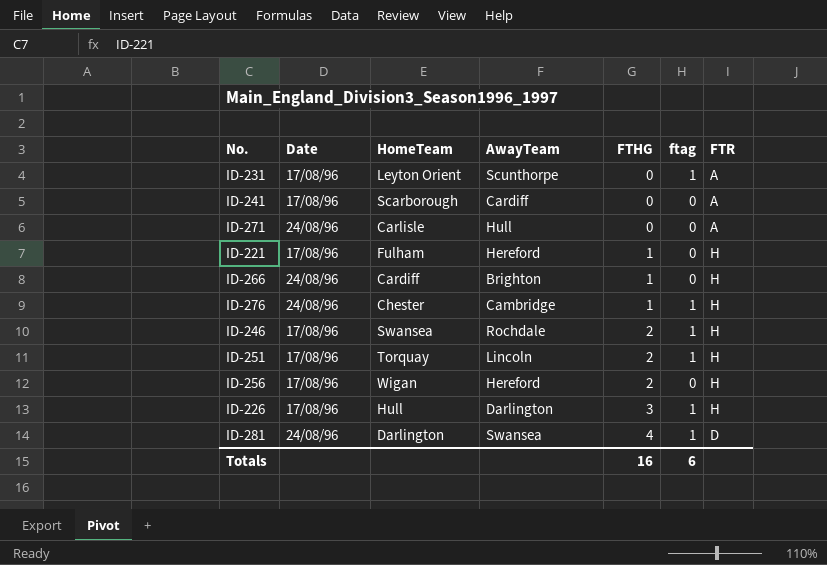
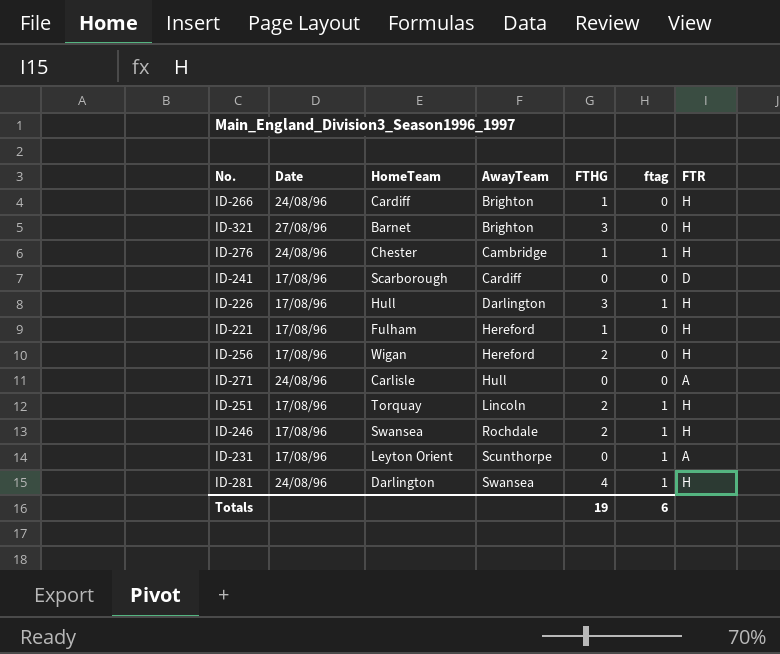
row order: FTHG ascending -> AwayTeam ascending
row ID-321: none -> 27/08/96 | Barnet | Brighton | 3 | 0 | H
ID-241 | FTR: A -> D
ID-281 | FTR: D -> H
Totals | FTHG: 16 -> 19

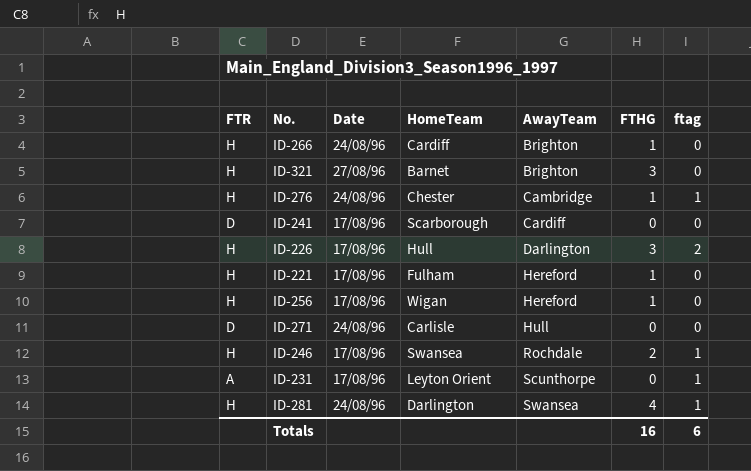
column FTR | position: 7 -> 1
row ID-251: 17/08/96 | Torquay | Lincoln | 2 | 1 | H -> none
ID-226 | ftag: 1 -> 2
ID-256 | FTHG: 2 -> 1
ID-271 | FTR: A -> D
Totals | FTHG: 19 -> 16

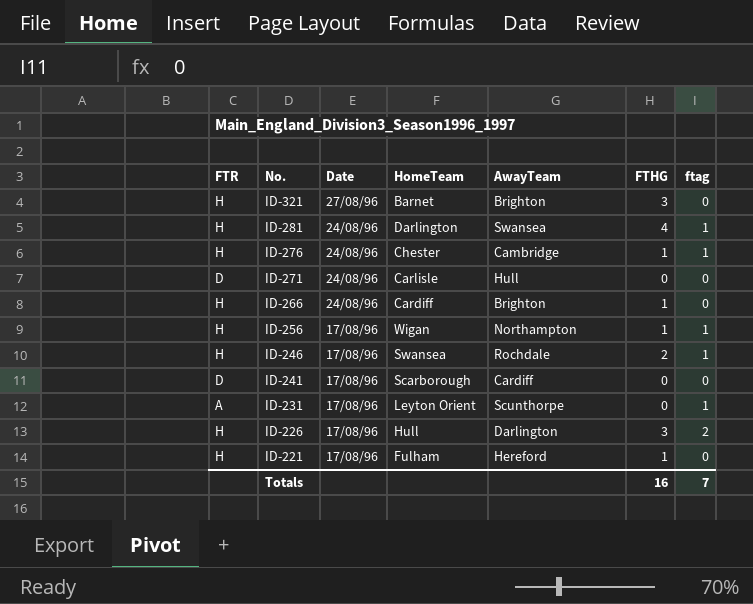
row order: AwayTeam ascending -> No. descending
ID-256 | AwayTeam: Hereford -> Northampton
ID-256 | ftag: 0 -> 1
Totals | ftag: 6 -> 7

